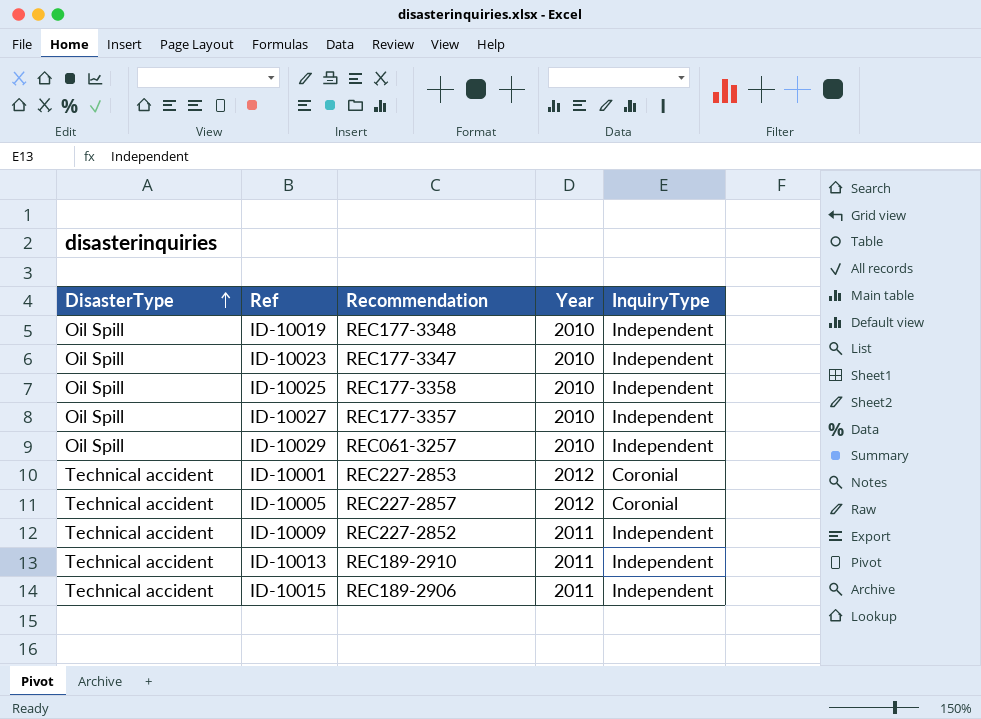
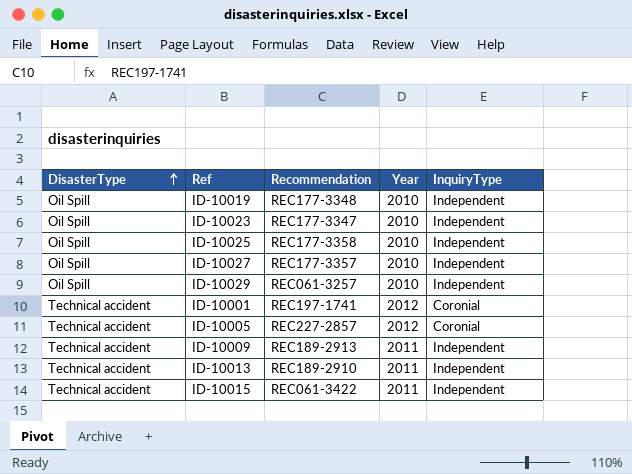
ID-10001 | Recommendation: REC227-2853 -> REC197-1741
ID-10009 | Recommendation: REC227-2852 -> REC189-2913
ID-10015 | Recommendation: REC189-2906 -> REC061-3422

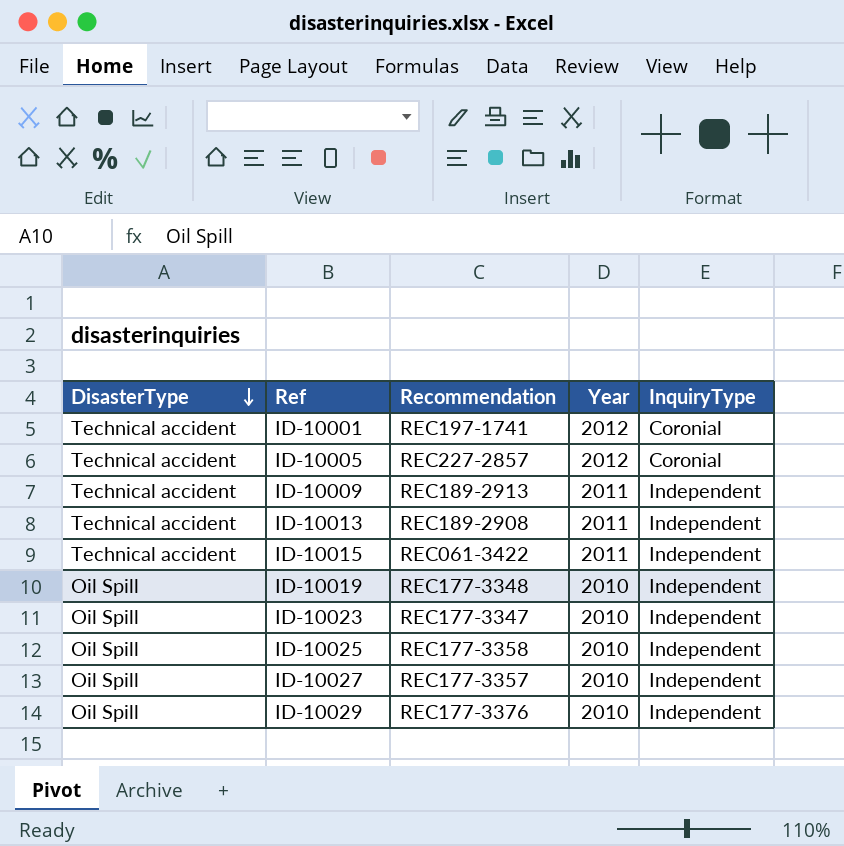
row order: DisasterType ascending -> DisasterType descending
ID-10013 | Recommendation: REC189-2910 -> REC189-2908
ID-10029 | Recommendation: REC061-3257 -> REC177-3376

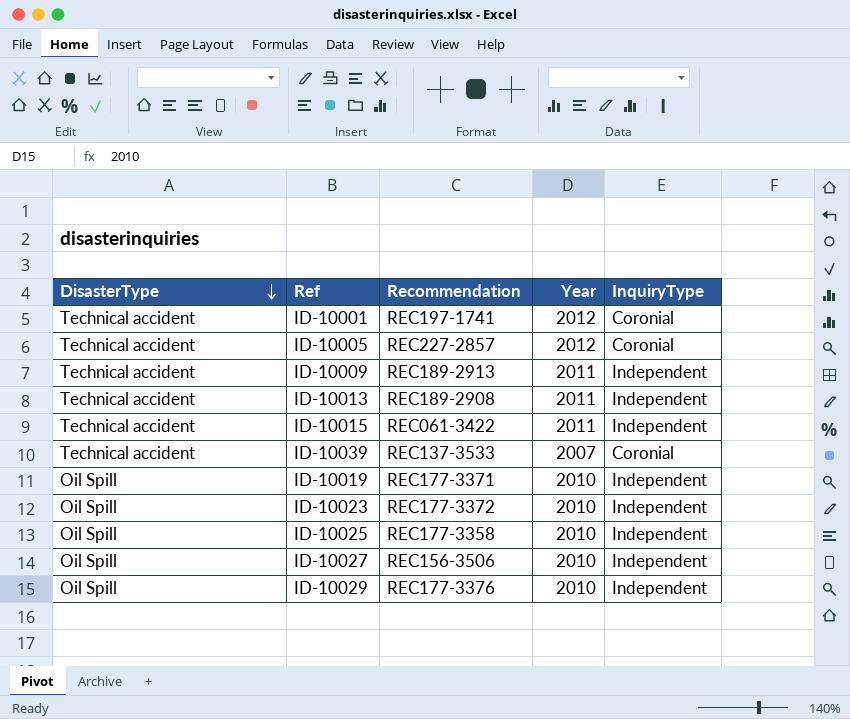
row ID-10039: none -> Technical accident | REC137-3533 | 2007 | Coronial
ID-10019 | Recommendation: REC177-3348 -> REC177-3371
ID-10023 | Recommendation: REC177-3347 -> REC177-3372
ID-10027 | Recommendation: REC177-3357 -> REC156-3506

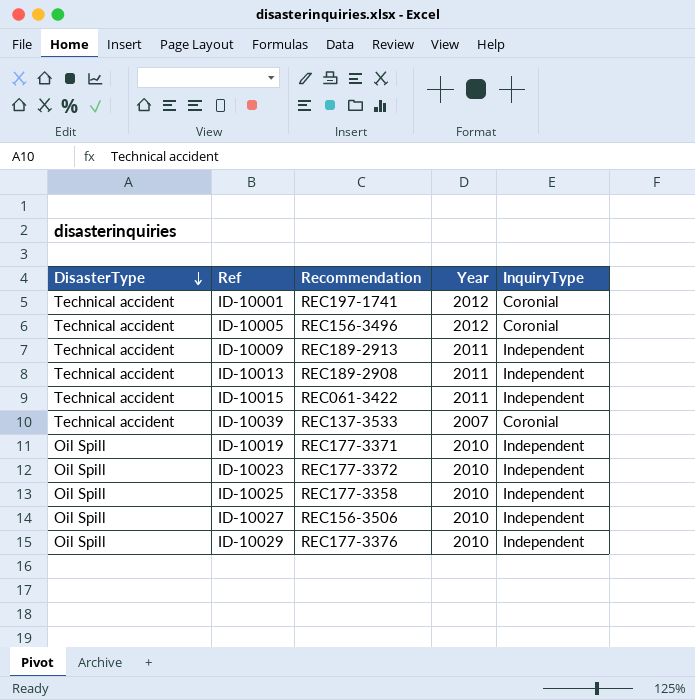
ID-10005 | Recommendation: REC227-2857 -> REC156-3496

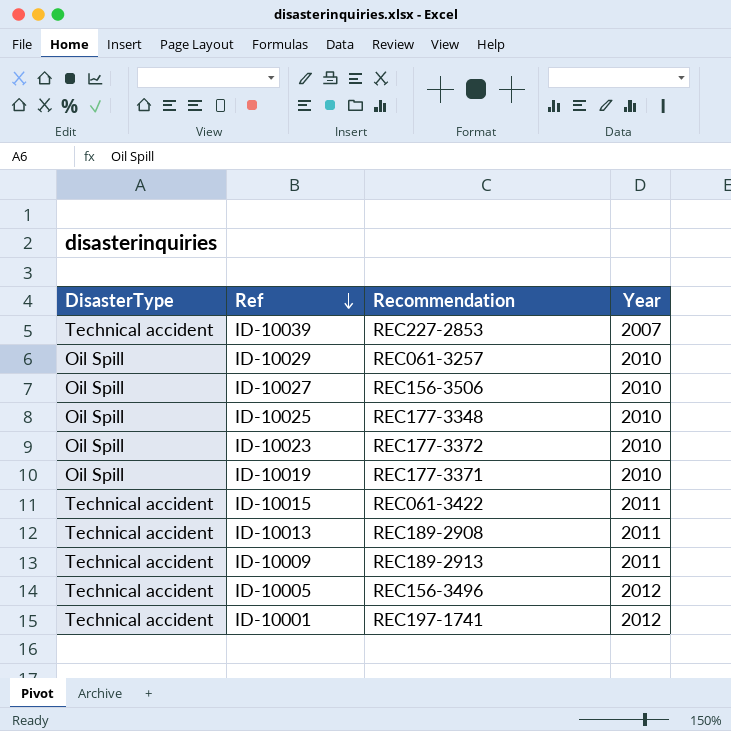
row order: DisasterType descending -> Ref descending
column InquiryType | position: 5 -> none
ID-10039 | Recommendation: REC137-3533 -> REC227-2853
ID-10029 | Recommendation: REC177-3376 -> REC061-3257
ID-10025 | Recommendation: REC177-3358 -> REC177-3348

